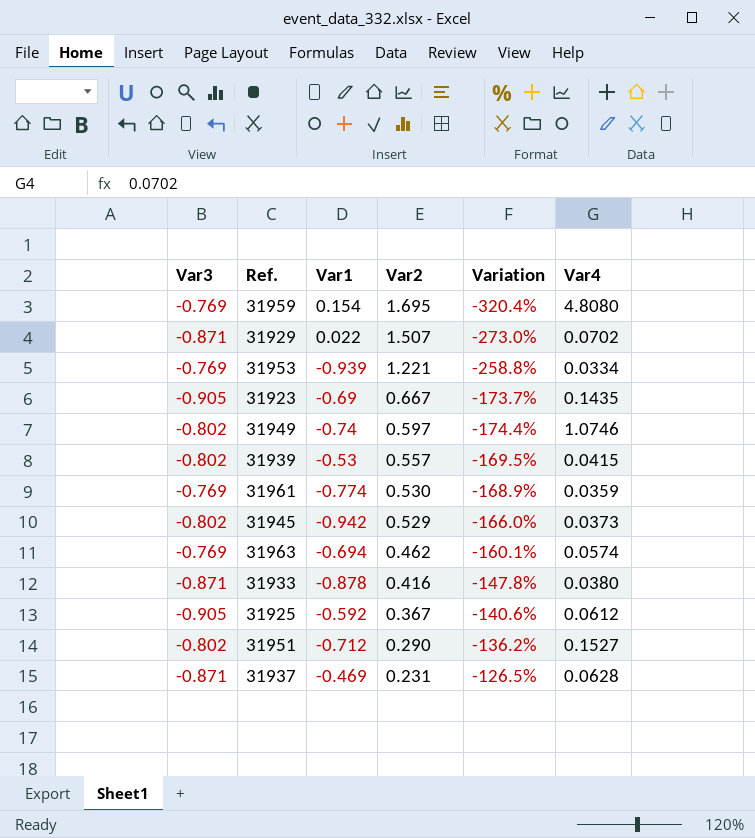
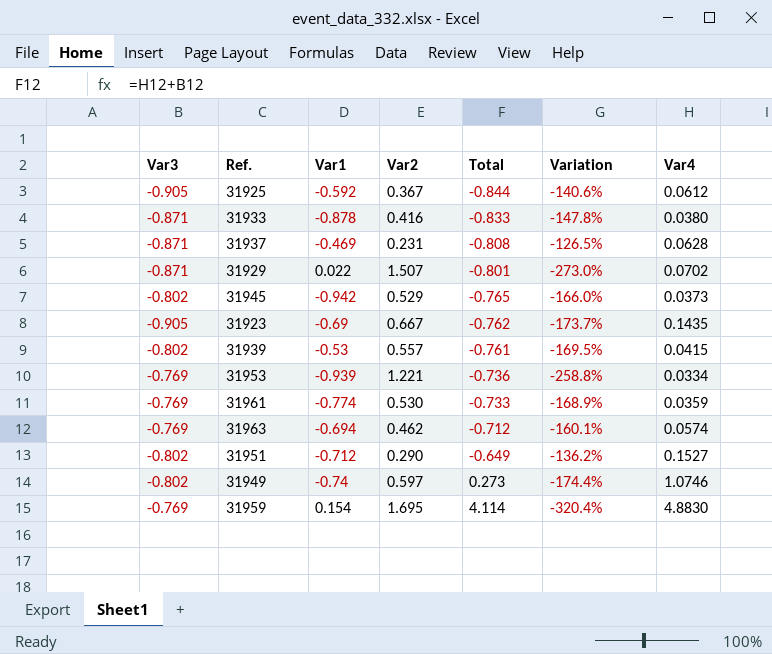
row order: Var2 descending -> Total ascending
column Total | formula: none -> [Var3] + [Var4]
31959 | Var4: 4.8080 -> 4.8830

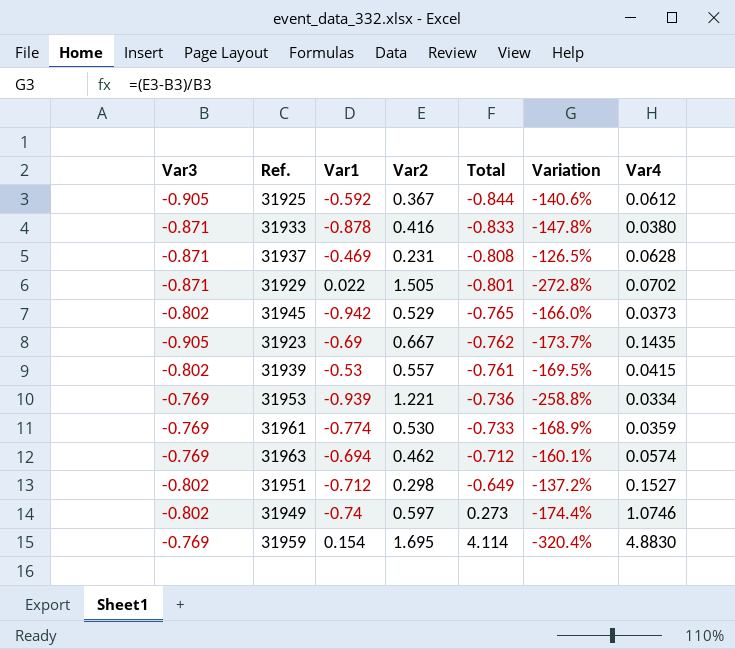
31929 | Var2: 1.507 -> 1.505
31929 | Variation: -273.0% -> -272.8%
31951 | Var2: 0.290 -> 0.298
31951 | Variation: -136.2% -> -137.2%

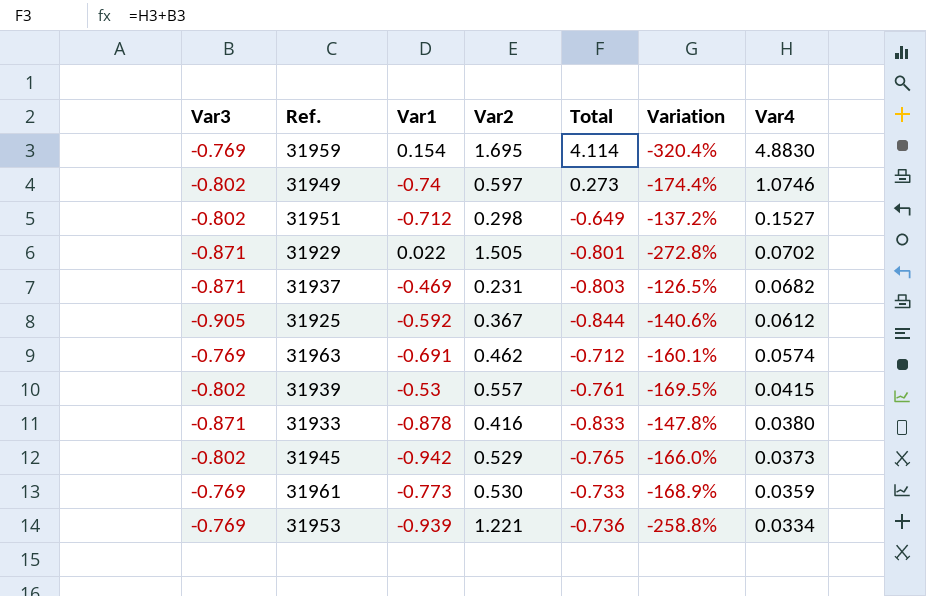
row order: Total ascending -> Var4 descending
row 31923: -0.905 | -0.69 | 0.667 | -0.762 | -173.7% | 0.1435 -> none
31937 | Total: -0.808 -> -0.803
31937 | Var4: 0.0628 -> 0.0682
31963 | Var1: -0.694 -> -0.691
31961 | Var1: -0.774 -> -0.773

